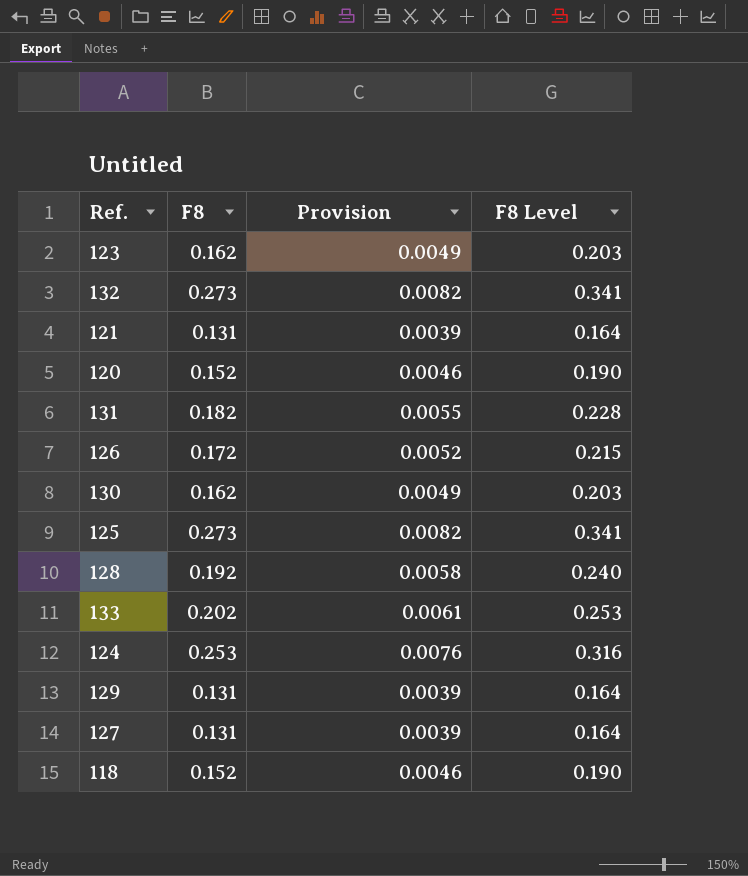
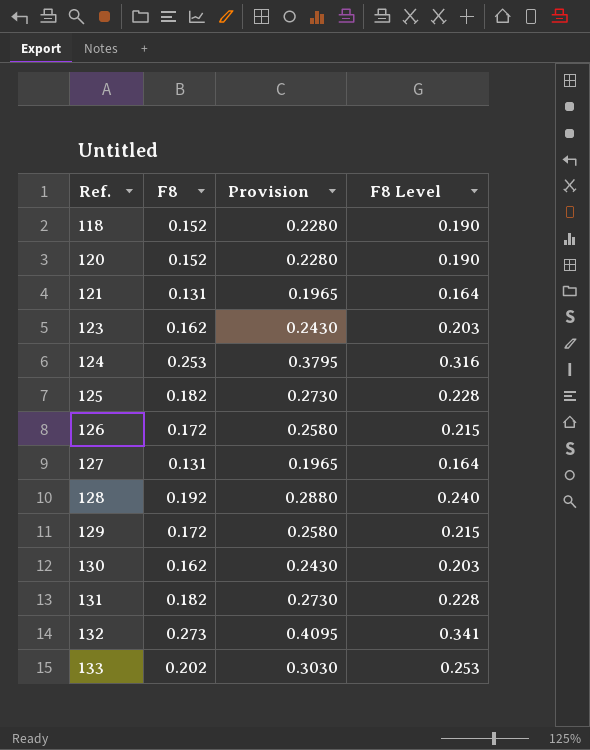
row order: none -> Ref. ascending
column Provision | formula: [F8] * 0.03 -> [F8] * 1.5
125 | F8: 0.273 -> 0.182
125 | F8 Level: 0.341 -> 0.228
129 | F8: 0.131 -> 0.172
129 | F8 Level: 0.164 -> 0.215

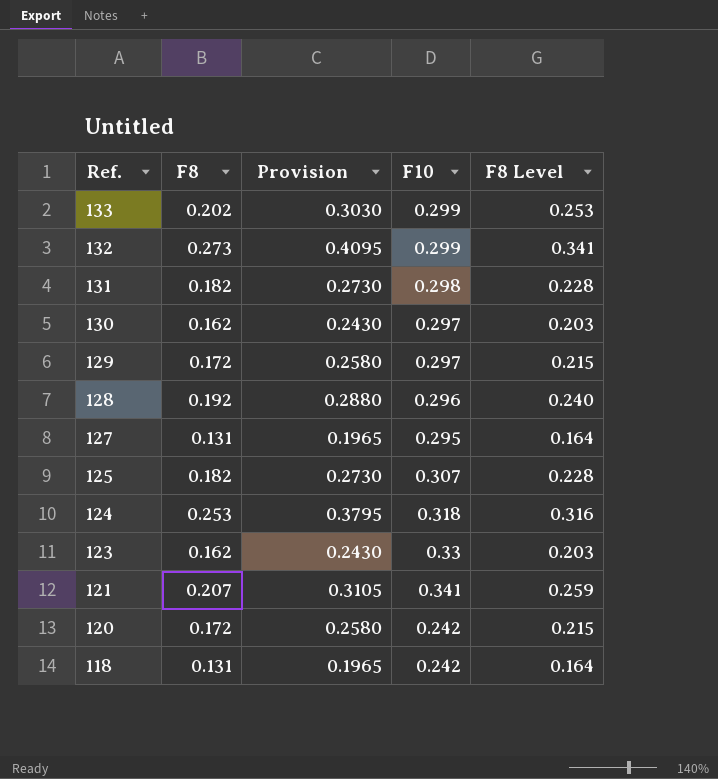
row order: Ref. ascending -> Ref. descending
column F10 | position: none -> 4
row 126: 0.172 | 0.2580 | 0.215 -> none
121 | F8: 0.131 -> 0.207
121 | Provision: 0.1965 -> 0.3105
121 | F8 Level: 0.164 -> 0.259
120 | F8: 0.152 -> 0.172
120 | Provision: 0.2280 -> 0.2580
120 | F8 Level: 0.190 -> 0.215
118 | F8: 0.152 -> 0.131
118 | Provision: 0.2280 -> 0.1965
118 | F8 Level: 0.190 -> 0.164

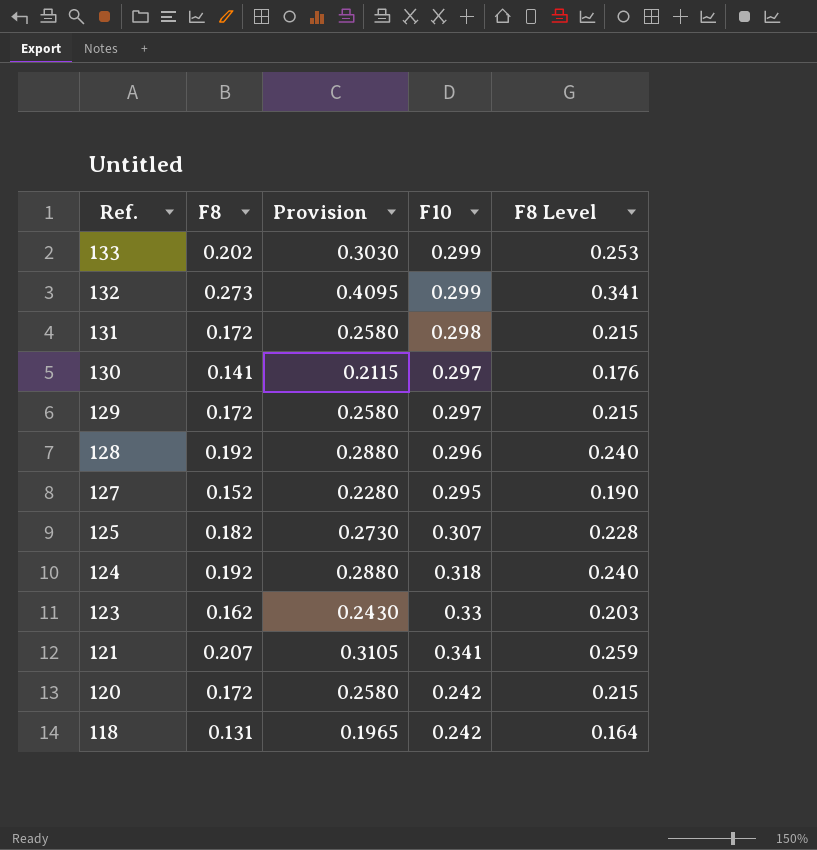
131 | F8: 0.182 -> 0.172
131 | Provision: 0.2730 -> 0.2580
131 | F8 Level: 0.228 -> 0.215
130 | F8: 0.162 -> 0.141
130 | Provision: 0.2430 -> 0.2115
130 | F8 Level: 0.203 -> 0.176
127 | F8: 0.131 -> 0.152
127 | Provision: 0.1965 -> 0.2280
127 | F8 Level: 0.164 -> 0.190
124 | F8: 0.253 -> 0.192
124 | Provision: 0.3795 -> 0.2880
124 | F8 Level: 0.316 -> 0.240

